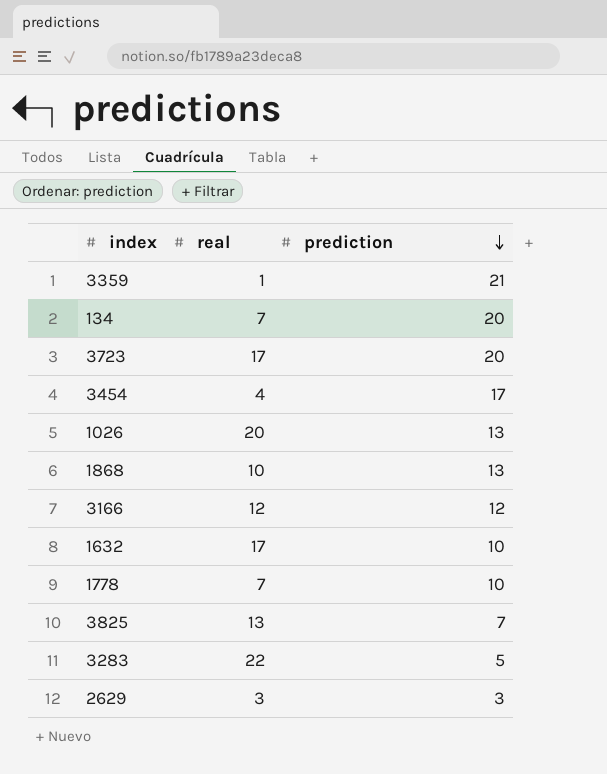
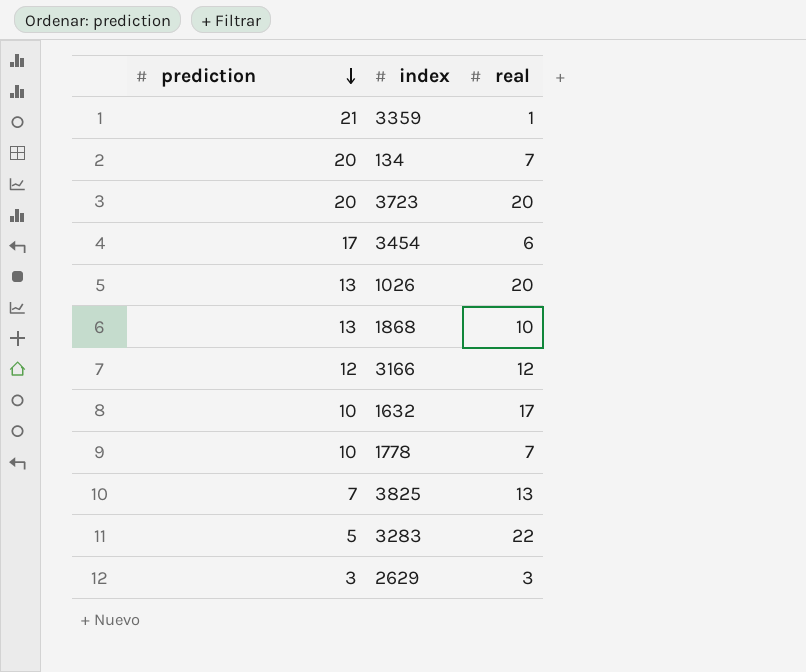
column prediction | position: 3 -> 1
3723 | real: 17 -> 20
3454 | real: 4 -> 6

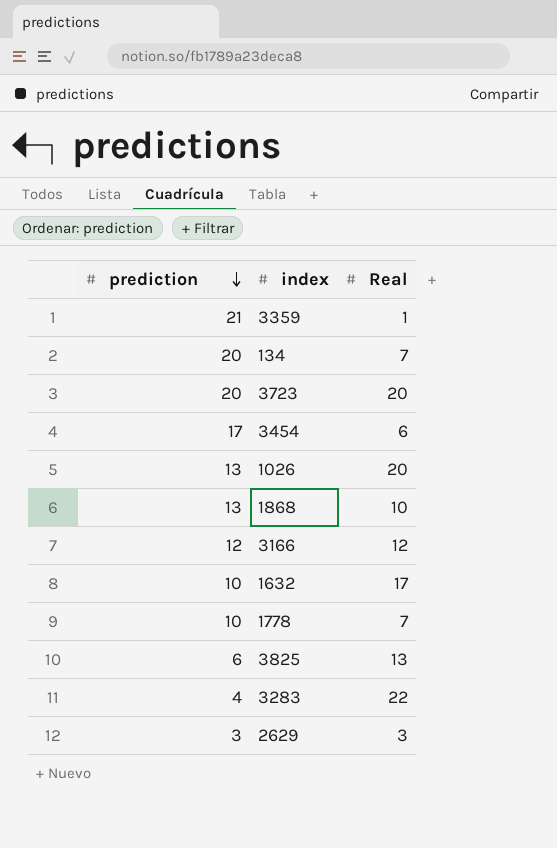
column name: real -> Real
3825 | prediction: 7 -> 6
3283 | prediction: 5 -> 4

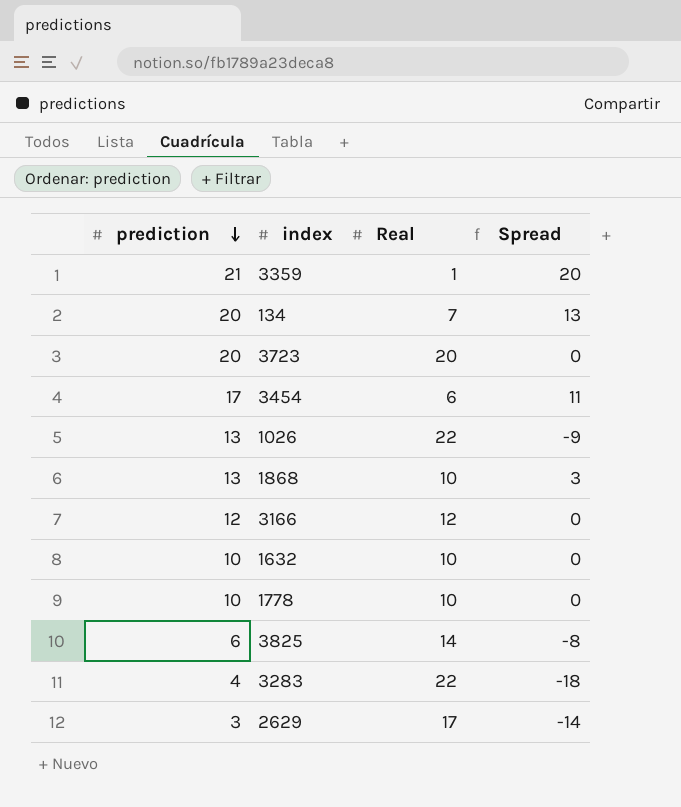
column Spread | formula: none -> [prediction] - [Real]
1026 | Real: 20 -> 22
1632 | Real: 17 -> 10
1778 | Real: 7 -> 10
3825 | Real: 13 -> 14
2629 | Real: 3 -> 17

